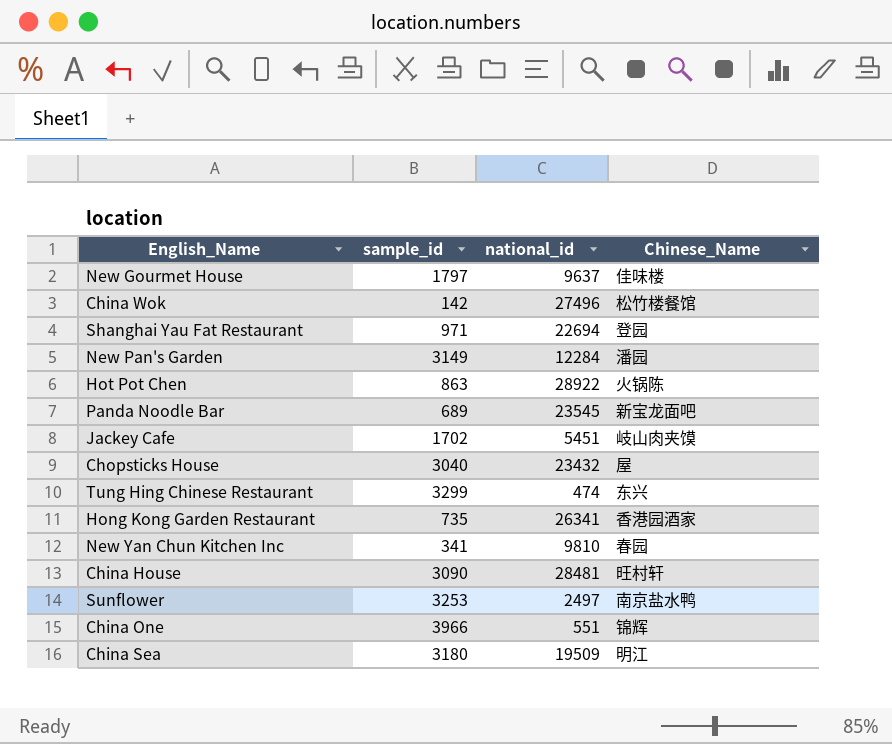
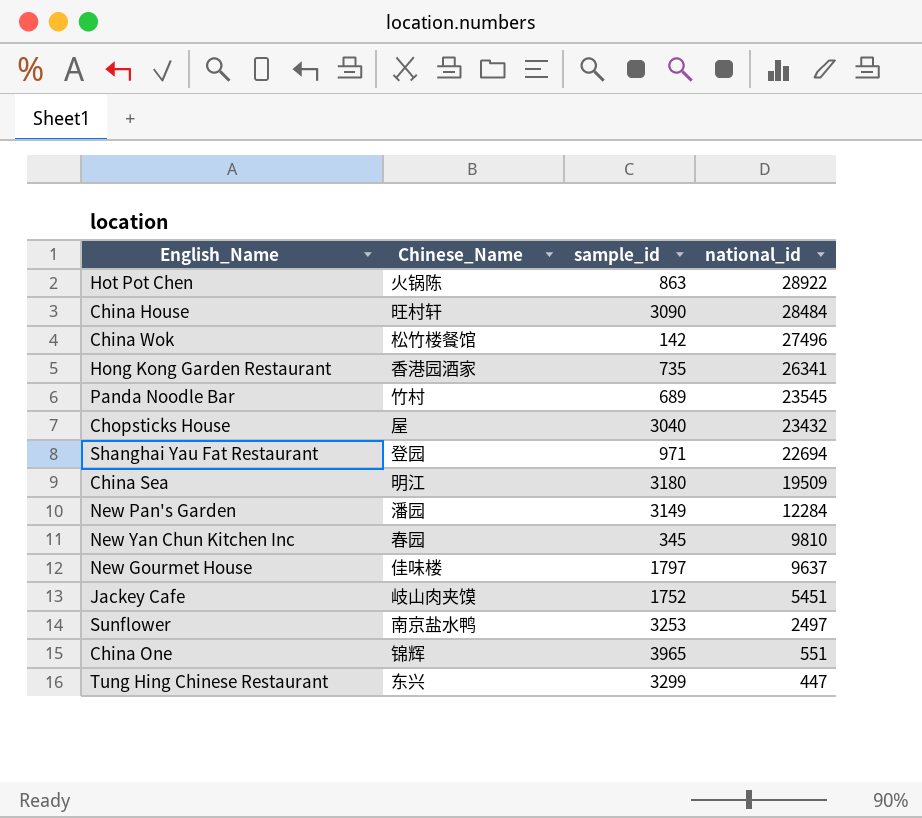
row order: none -> national_id descending
column Chinese_Name | position: 4 -> 2
China House | national_id: 28481 -> 28484
Panda Noodle Bar | Chinese_Name: 新宝龙面吧 -> 竹村
New Yan Chun Kitchen Inc | sample_id: 341 -> 345
Jackey Cafe | sample_id: 1702 -> 1752
China One | sample_id: 3966 -> 3965
Tung Hing Chinese Restaurant | national_id: 474 -> 447

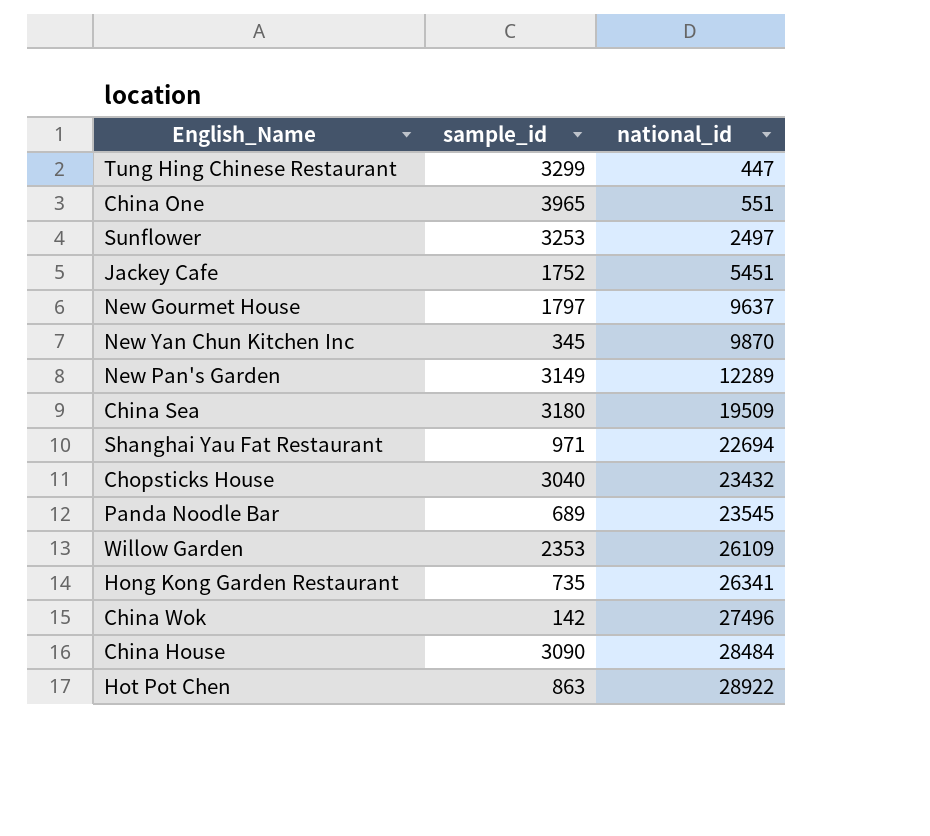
row order: national_id descending -> national_id ascending
column Chinese_Name | position: 2 -> none
New Yan Chun Kitchen Inc | national_id: 9810 -> 9870
New Pan's Garden | national_id: 12284 -> 12289
row Willow Garden: none -> 2353 | 26109

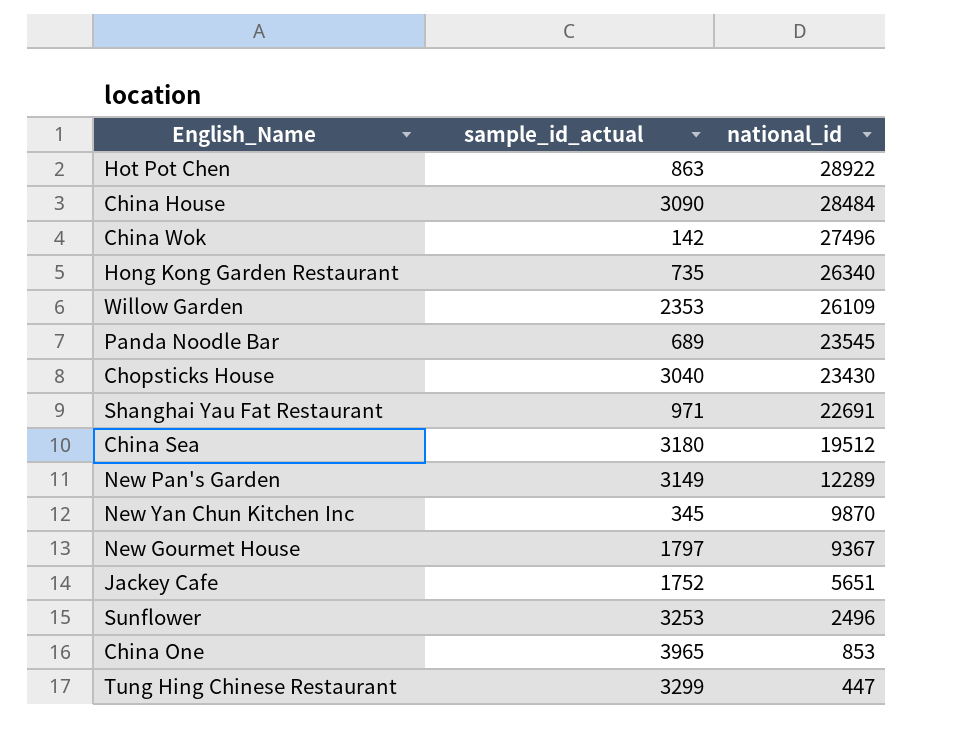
row order: national_id ascending -> national_id descending
column name: sample_id -> sample_id_actual
Hong Kong Garden Restaurant | national_id: 26341 -> 26340
Chopsticks House | national_id: 23432 -> 23430
Shanghai Yau Fat Restaurant | national_id: 22694 -> 22691
China Sea | national_id: 19509 -> 19512
New Gourmet House | national_id: 9637 -> 9367
Jackey Cafe | national_id: 5451 -> 5651
Sunflower | national_id: 2497 -> 2496
China One | national_id: 551 -> 853

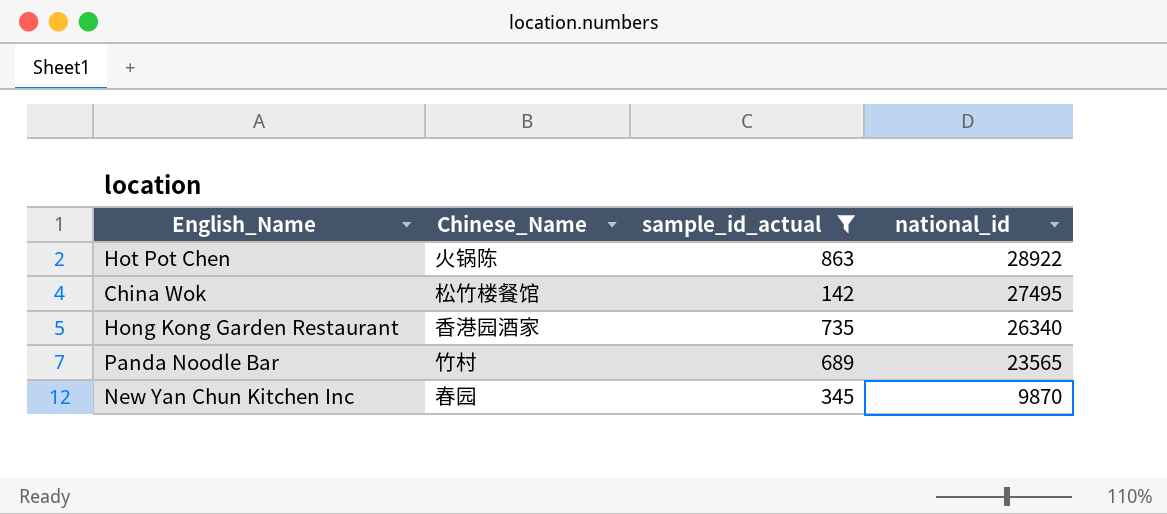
filter: none -> sample_id_actual <= 863
column Chinese_Name | position: none -> 2
China Wok | national_id: 27496 -> 27495
Panda Noodle Bar | national_id: 23545 -> 23565

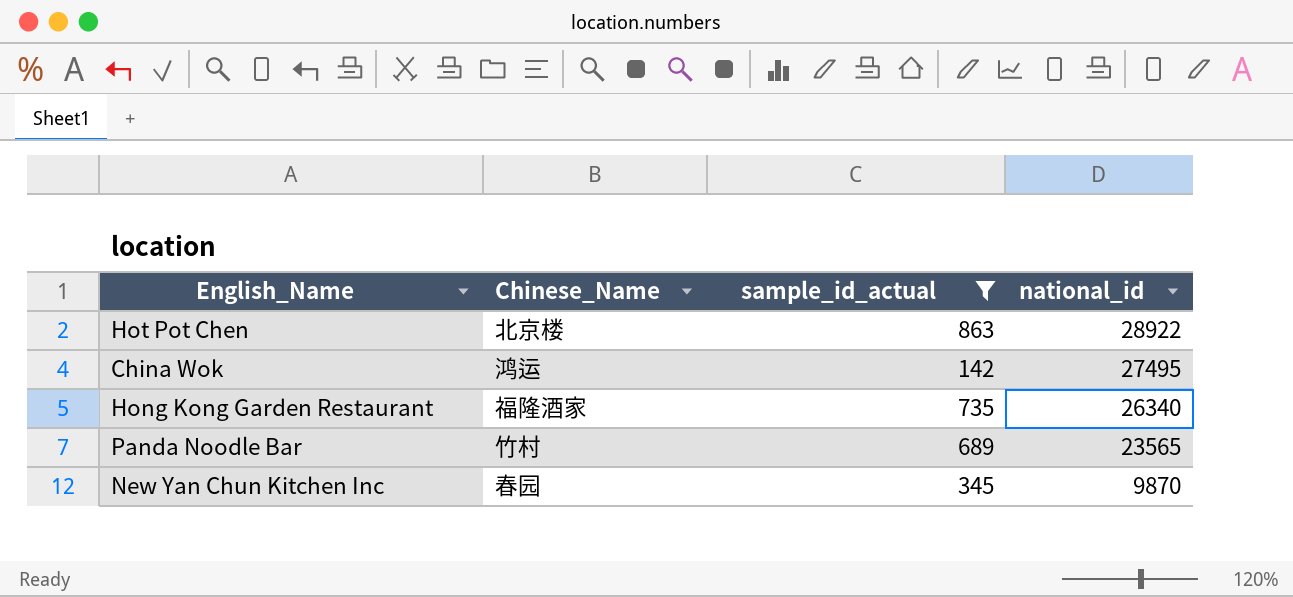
Hot Pot Chen | Chinese_Name: 火锅陈 -> 北京楼
China Wok | Chinese_Name: 松竹楼餐馆 -> 鸿运
Hong Kong Garden Restaurant | Chinese_Name: 香港园酒家 -> 福隆酒家

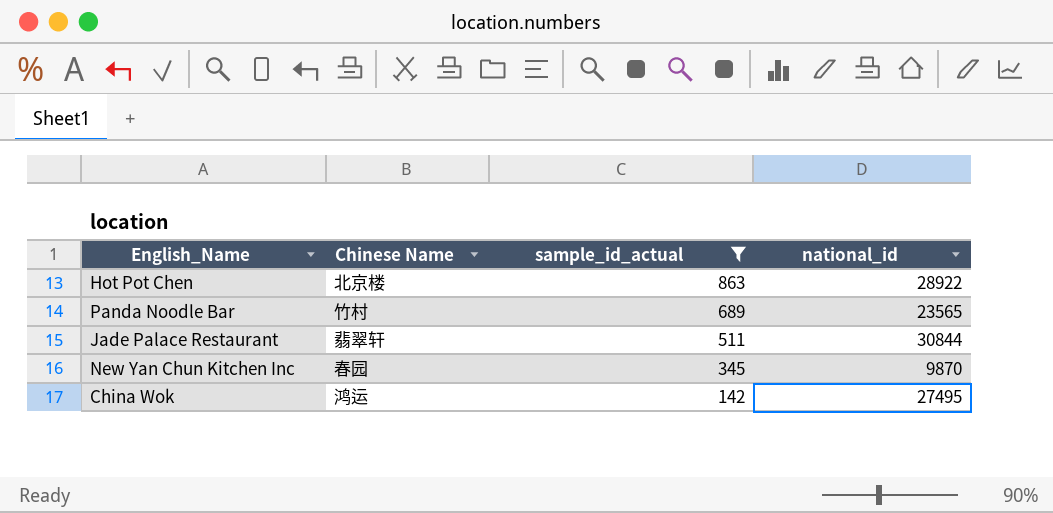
row order: national_id descending -> sample_id_actual descending
column name: Chinese_Name -> Chinese Name
row Hong Kong Garden Restaurant: 福隆酒家 | 735 | 26340 -> none
row Jade Palace Restaurant: none -> 翡翠轩 | 511 | 30844

